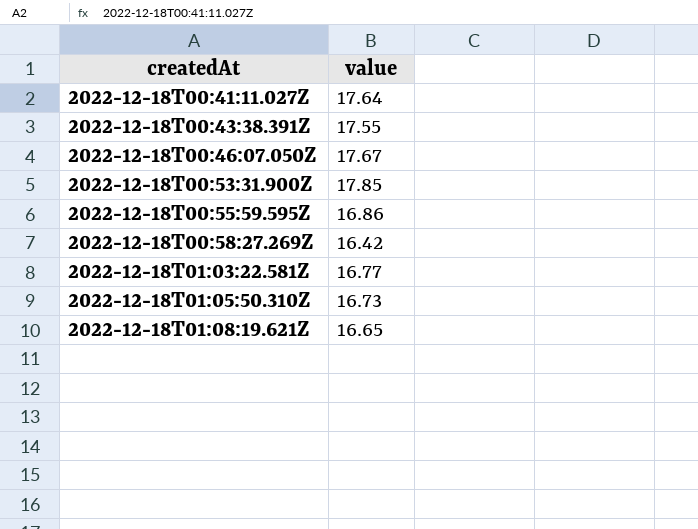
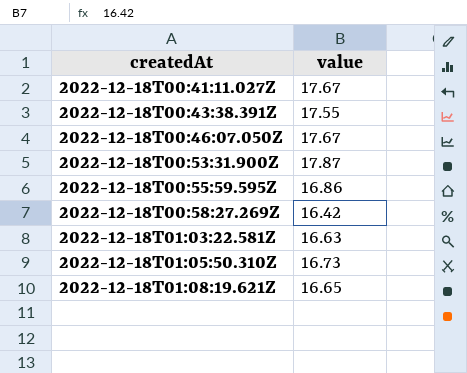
2022-12-18T00:41:11.027Z | value: 17.64 -> 17.67
2022-12-18T00:53:31.900Z | value: 17.85 -> 17.87
2022-12-18T01:03:22.581Z | value: 16.77 -> 16.63

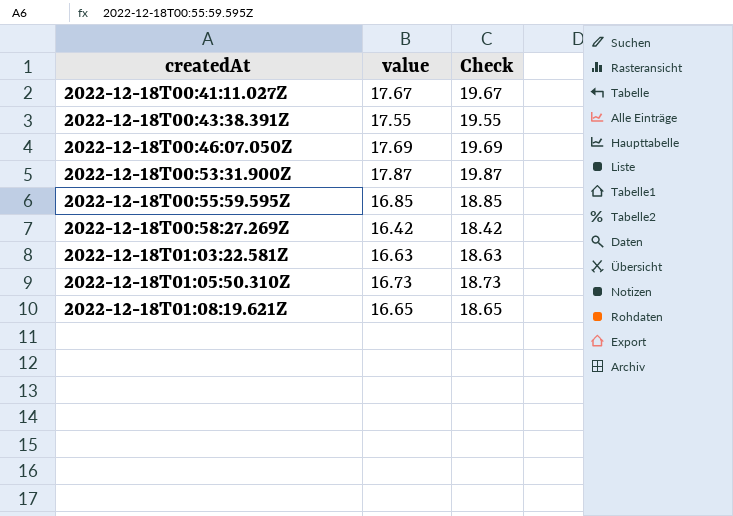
column Check | formula: none -> [value] + 2
2022-12-18T00:46:07.050Z | value: 17.67 -> 17.69
2022-12-18T00:55:59.595Z | value: 16.86 -> 16.85

